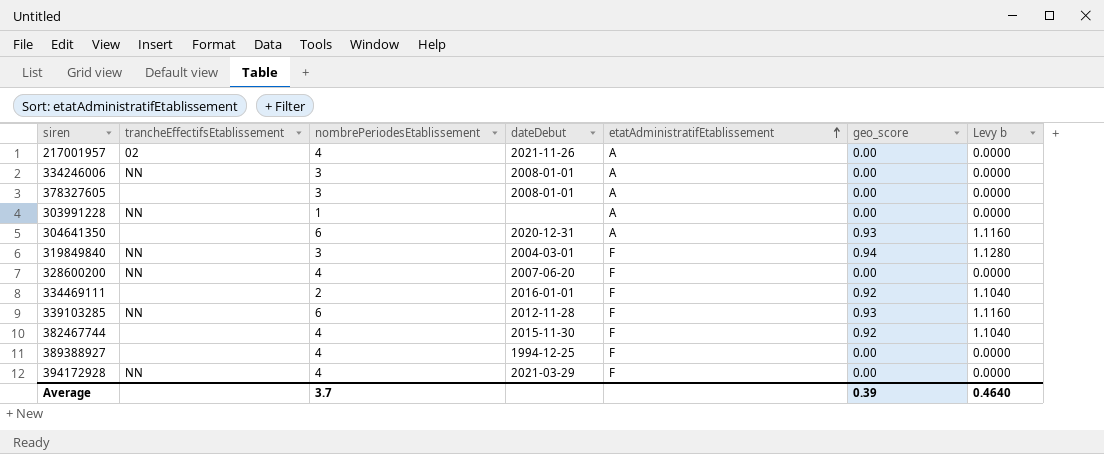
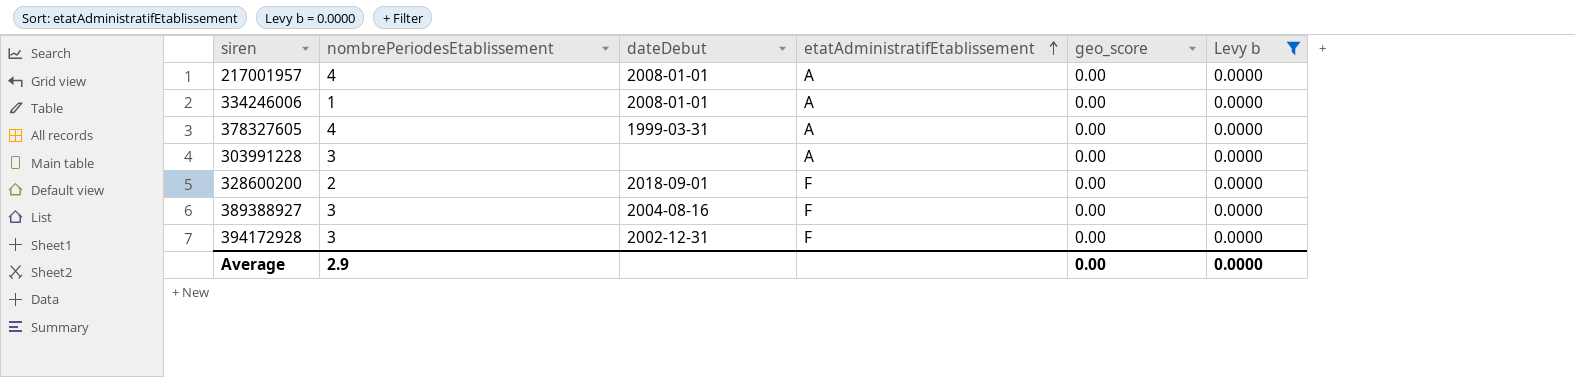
filter: none -> Levy b = 0.0000
column trancheEffectifsEtablissement | position: 2 -> none
217001957 | dateDebut: 2021-11-26 -> 2008-01-01
334246006 | nombrePeriodesEtablissement: 3 -> 1
378327605 | nombrePeriodesEtablissement: 3 -> 4
378327605 | dateDebut: 2008-01-01 -> 1999-03-31
303991228 | nombrePeriodesEtablissement: 1 -> 3
328600200 | nombrePeriodesEtablissement: 4 -> 2
328600200 | dateDebut: 2007-06-20 -> 2018-09-01
389388927 | nombrePeriodesEtablissement: 4 -> 3
389388927 | dateDebut: 1994-12-25 -> 2004-08-16
394172928 | nombrePeriodesEtablissement: 4 -> 3
394172928 | dateDebut: 2021-03-29 -> 2002-12-31
Average | nombrePeriodesEtablissement: 3.7 -> 2.9
Average | geo_score: 0.39 -> 0.00
Average | Levy b: 0.4640 -> 0.0000

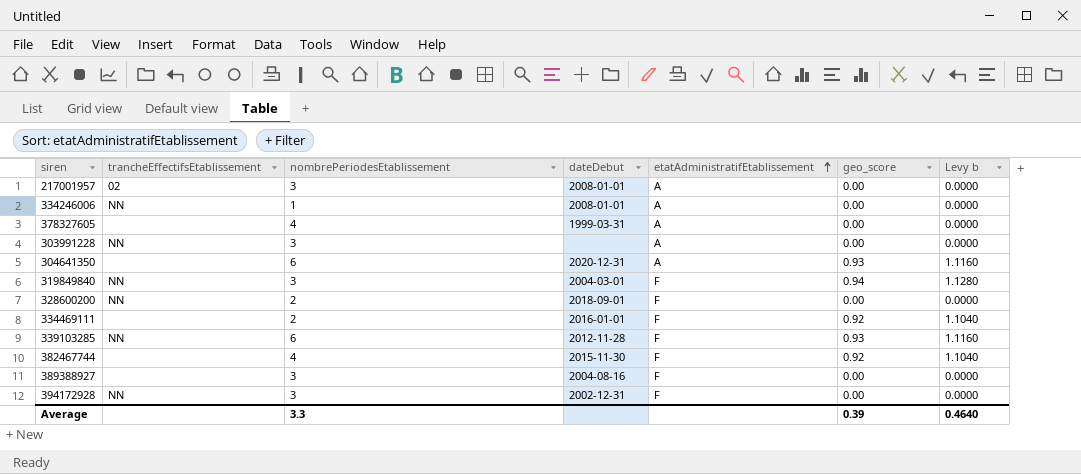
filter: Levy b = 0.0000 -> none
column trancheEffectifsEtablissement | position: none -> 2
217001957 | nombrePeriodesEtablissement: 4 -> 3
Average | nombrePeriodesEtablissement: 2.9 -> 3.3
Average | geo_score: 0.00 -> 0.39
Average | Levy b: 0.0000 -> 0.4640

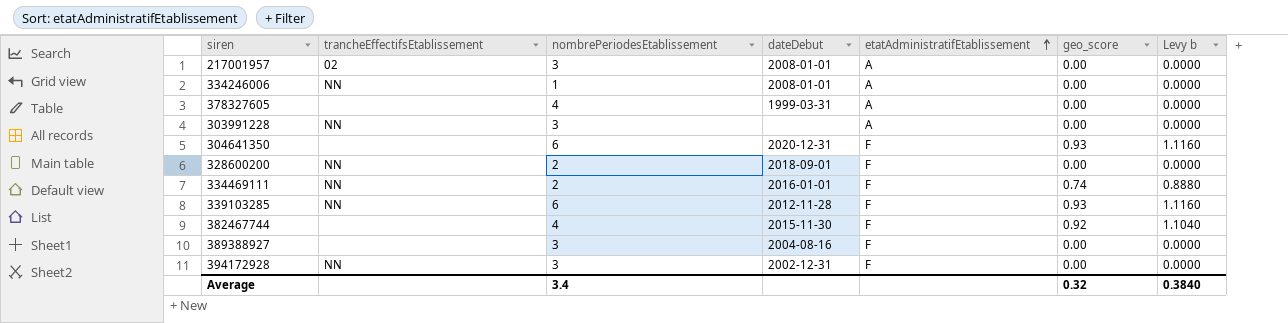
row 319849840: NN | 3 | 2004-03-01 | F | 0.94 | 1.1280 -> none
304641350 | etatAdministratifEtablissement: A -> F
334469111 | trancheEffectifsEtablissement: none -> NN
334469111 | geo_score: 0.92 -> 0.74
334469111 | Levy b: 1.1040 -> 0.8880
Average | nombrePeriodesEtablissement: 3.3 -> 3.4
Average | geo_score: 0.39 -> 0.32
Average | Levy b: 0.4640 -> 0.3840

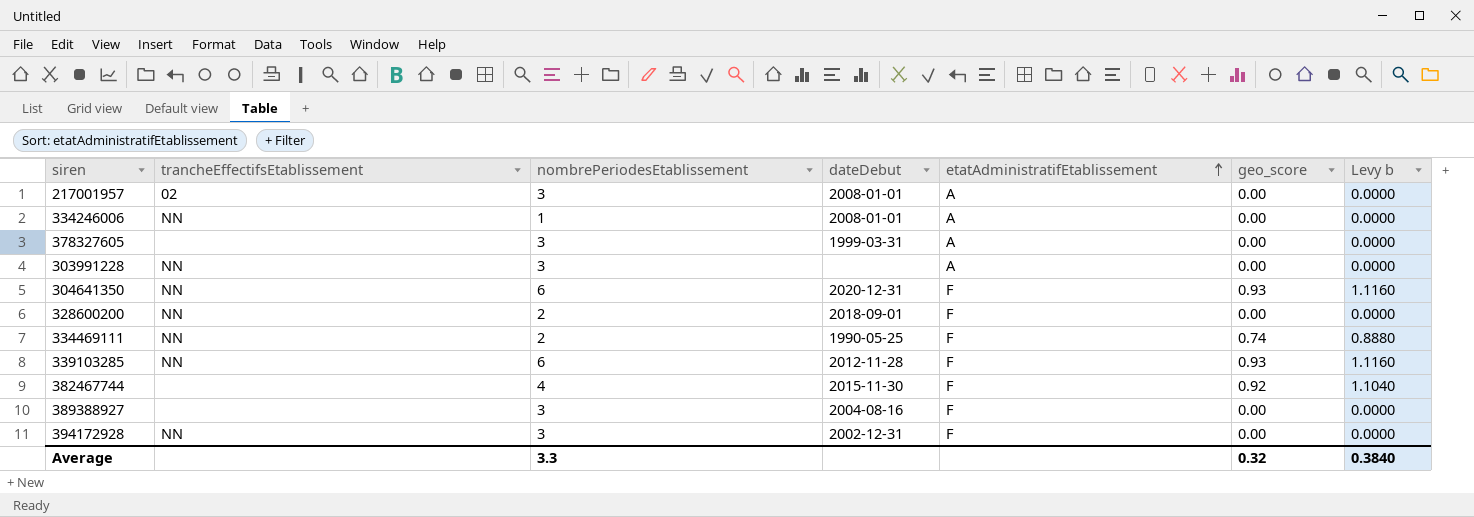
378327605 | nombrePeriodesEtablissement: 4 -> 3
304641350 | trancheEffectifsEtablissement: none -> NN
334469111 | dateDebut: 2016-01-01 -> 1990-05-25
Average | nombrePeriodesEtablissement: 3.4 -> 3.3

